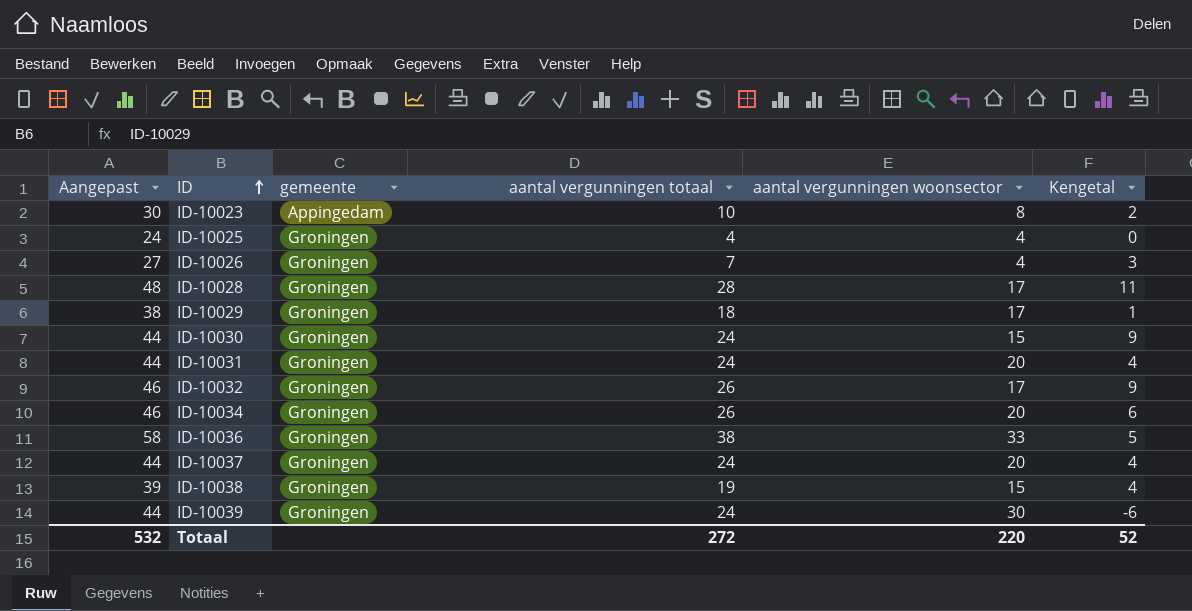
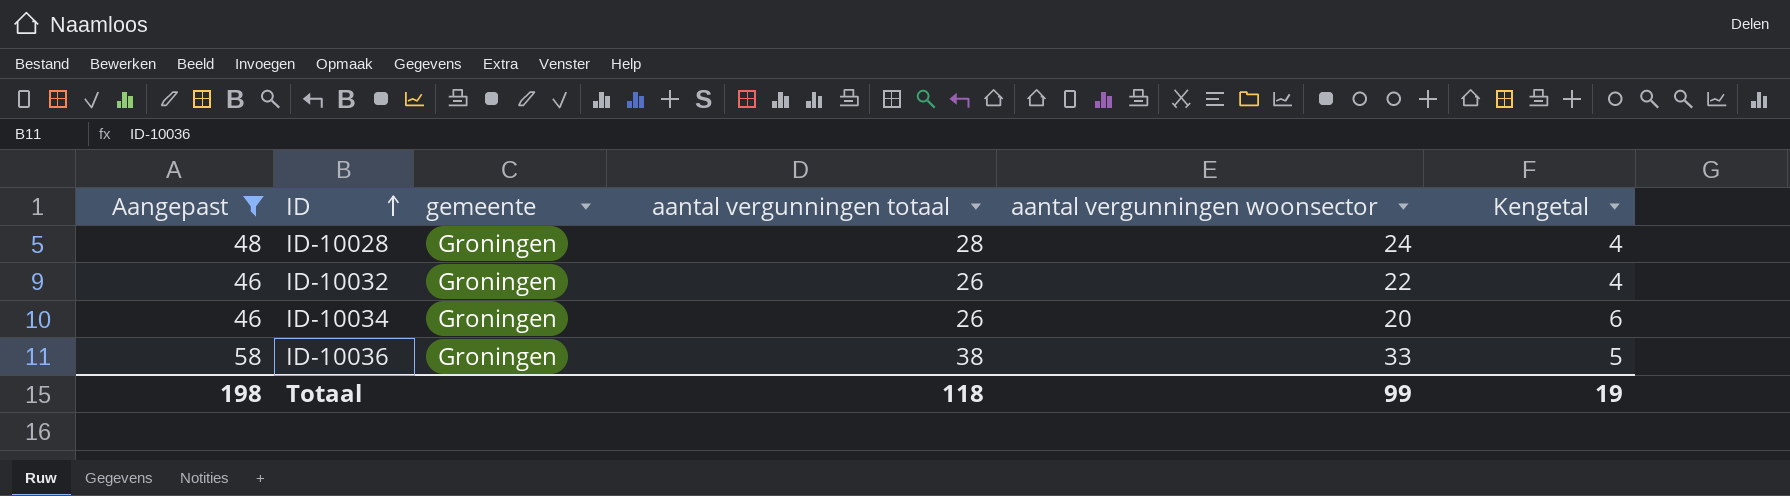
filter: none -> Aangepast >= 46
ID-10028 | aantal vergunningen woonsector: 17 -> 24
ID-10028 | Kengetal: 11 -> 4
ID-10032 | aantal vergunningen woonsector: 17 -> 22
ID-10032 | Kengetal: 9 -> 4
Totaal | Aangepast: 532 -> 198
Totaal | aantal vergunningen totaal: 272 -> 118
Totaal | aantal vergunningen woonsector: 220 -> 99
Totaal | Kengetal: 52 -> 19

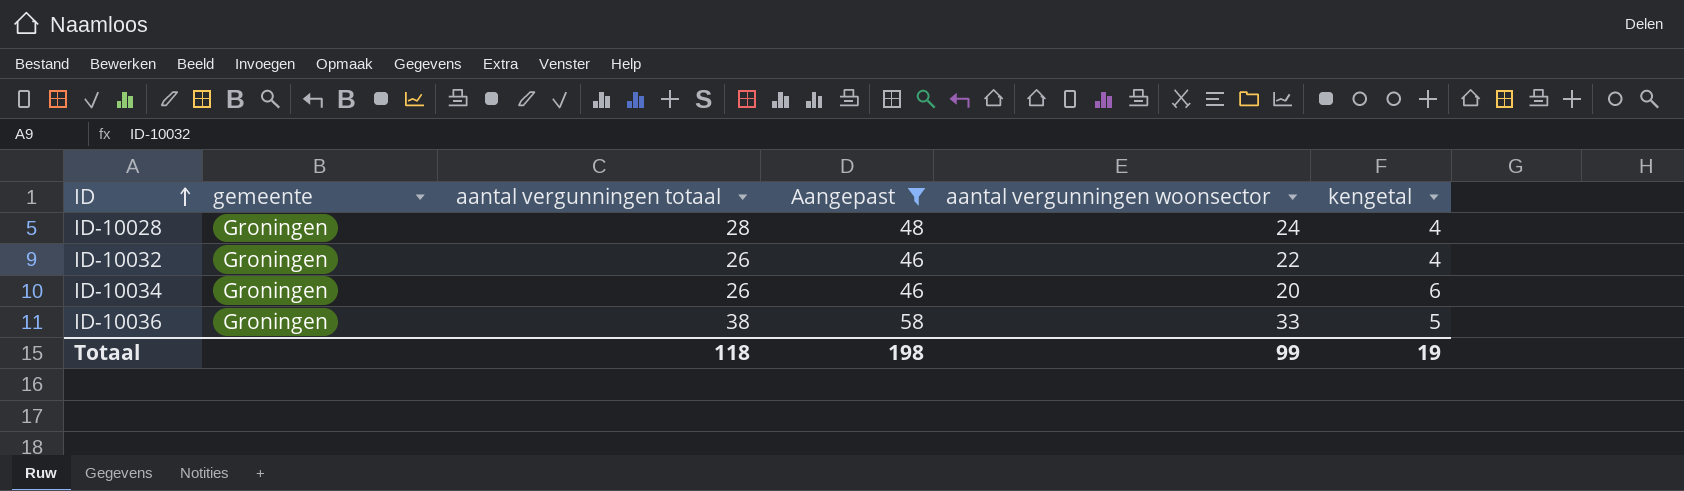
column Aangepast | position: 1 -> 4
column name: Kengetal -> kengetal

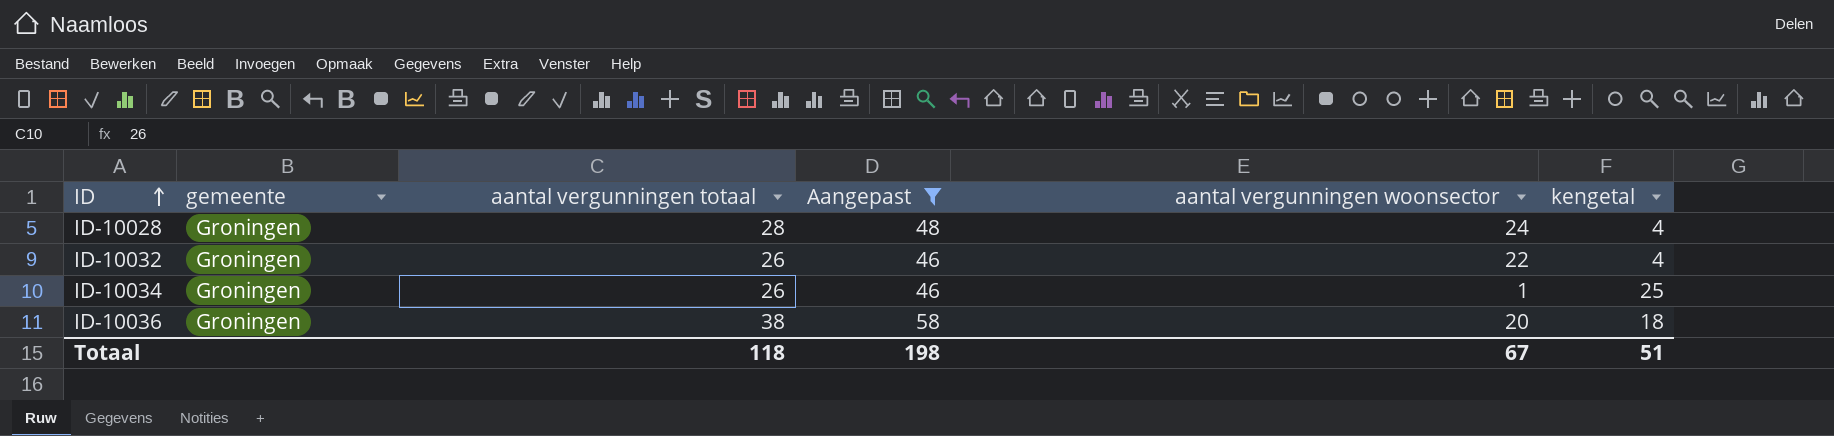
ID-10034 | aantal vergunningen woonsector: 20 -> 1
ID-10034 | kengetal: 6 -> 25
ID-10036 | aantal vergunningen woonsector: 33 -> 20
ID-10036 | kengetal: 5 -> 18
Totaal | aantal vergunningen woonsector: 99 -> 67
Totaal | kengetal: 19 -> 51

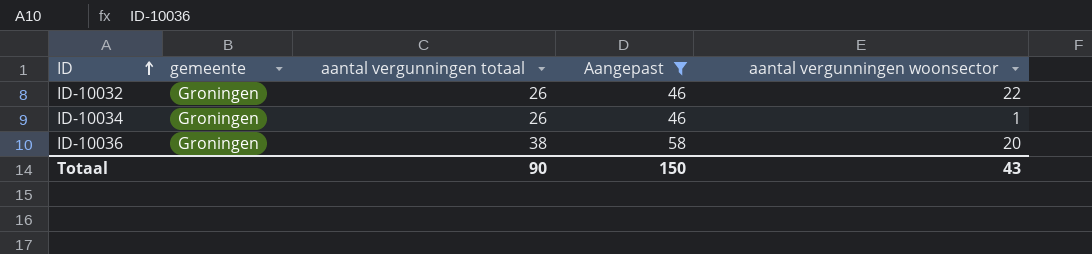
column kengetal | formula: [aantal vergunningen totaal] - [aantal vergunningen woonsector] -> none
row ID-10028: Groningen | 28 | 48 | 24 | 4 -> none
Totaal | aantal vergunningen totaal: 118 -> 90
Totaal | Aangepast: 198 -> 150
Totaal | aantal vergunningen woonsector: 67 -> 43

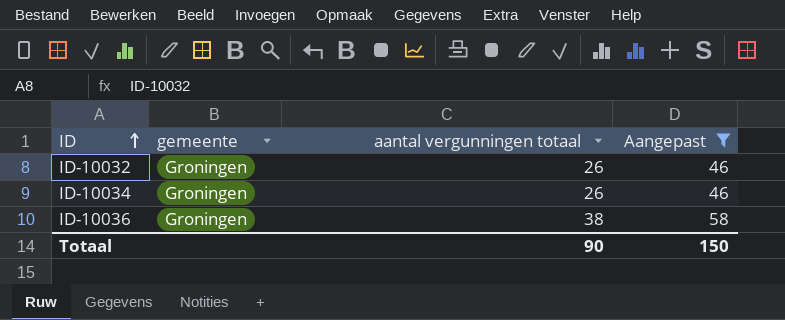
column aantal vergunningen woonsector | position: 5 -> none

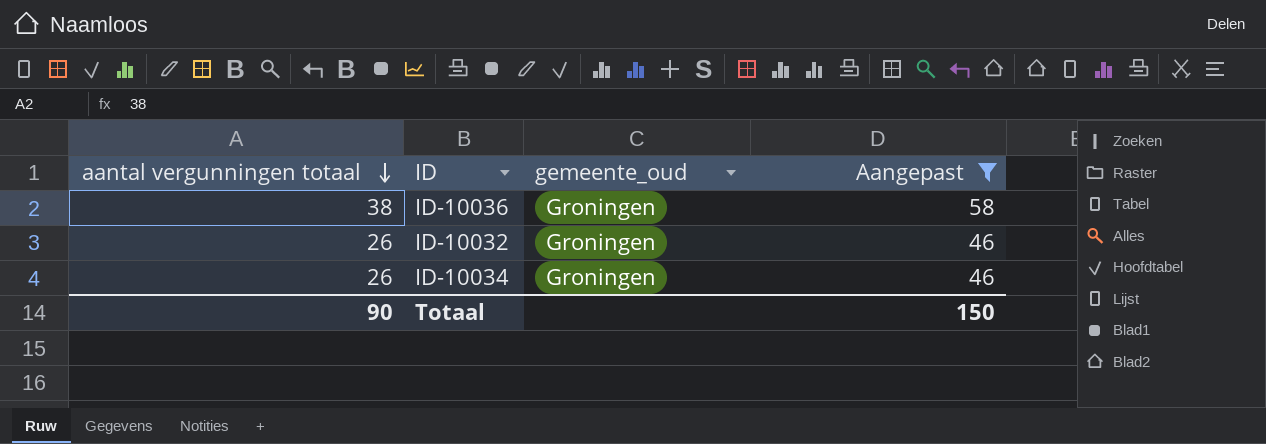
row order: ID ascending -> aantal vergunningen totaal descending
column aantal vergunningen totaal | position: 3 -> 1
column name: gemeente -> gemeente_oud

